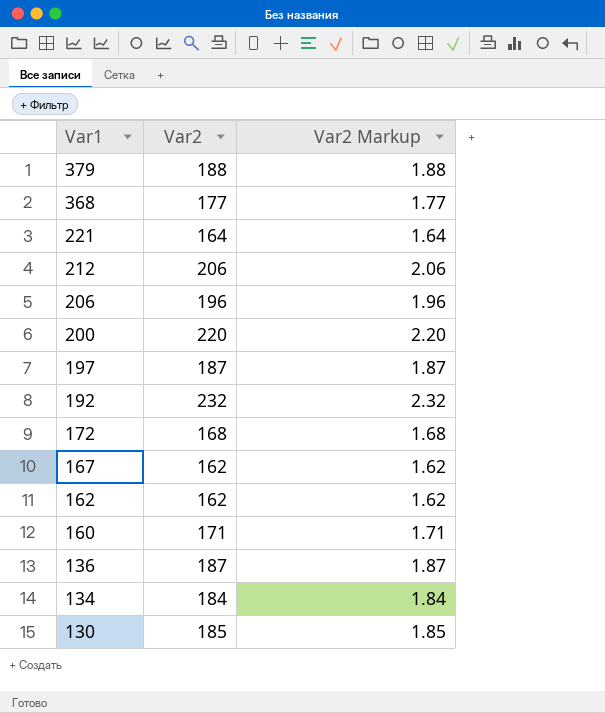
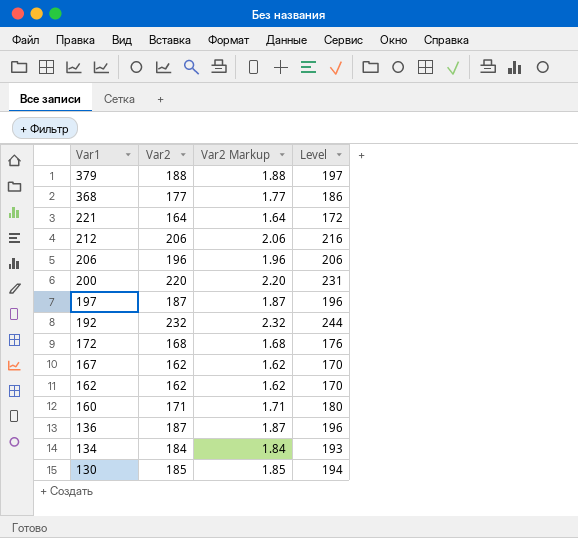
column Level | formula: none -> [Var2] * 1.05

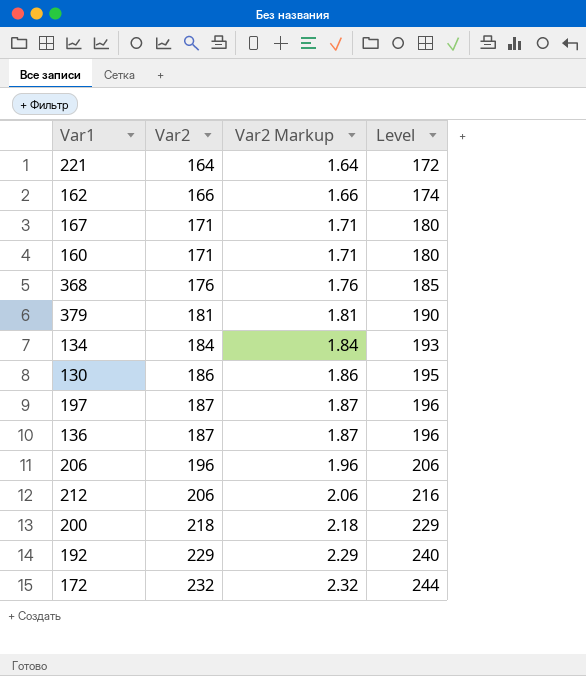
row order: Var1 descending -> Var2 ascending
162 | Var2: 162 -> 166
162 | Var2 Markup: 1.62 -> 1.66
162 | Level: 170 -> 174
167 | Var2: 162 -> 171
167 | Var2 Markup: 1.62 -> 1.71
167 | Level: 170 -> 180
368 | Var2: 177 -> 176
368 | Var2 Markup: 1.77 -> 1.76
368 | Level: 186 -> 185
379 | Var2: 188 -> 181
379 | Var2 Markup: 1.88 -> 1.81
379 | Level: 197 -> 190
130 | Var2: 185 -> 186
130 | Var2 Markup: 1.85 -> 1.86
130 | Level: 194 -> 195
200 | Var2: 220 -> 218
200 | Var2 Markup: 2.20 -> 2.18
200 | Level: 231 -> 229
192 | Var2: 232 -> 229
192 | Var2 Markup: 2.32 -> 2.29
192 | Level: 244 -> 240
172 | Var2: 168 -> 232
172 | Var2 Markup: 1.68 -> 2.32
172 | Level: 176 -> 244

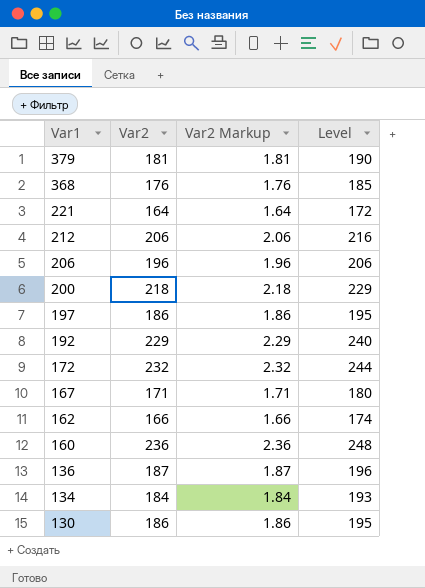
row order: Var2 ascending -> Var1 descending
197 | Var2: 187 -> 186
197 | Var2 Markup: 1.87 -> 1.86
197 | Level: 196 -> 195
160 | Var2: 171 -> 236
160 | Var2 Markup: 1.71 -> 2.36
160 | Level: 180 -> 248

